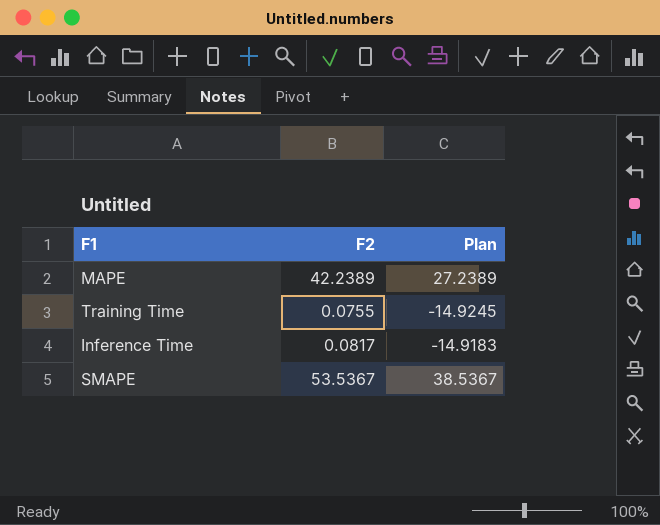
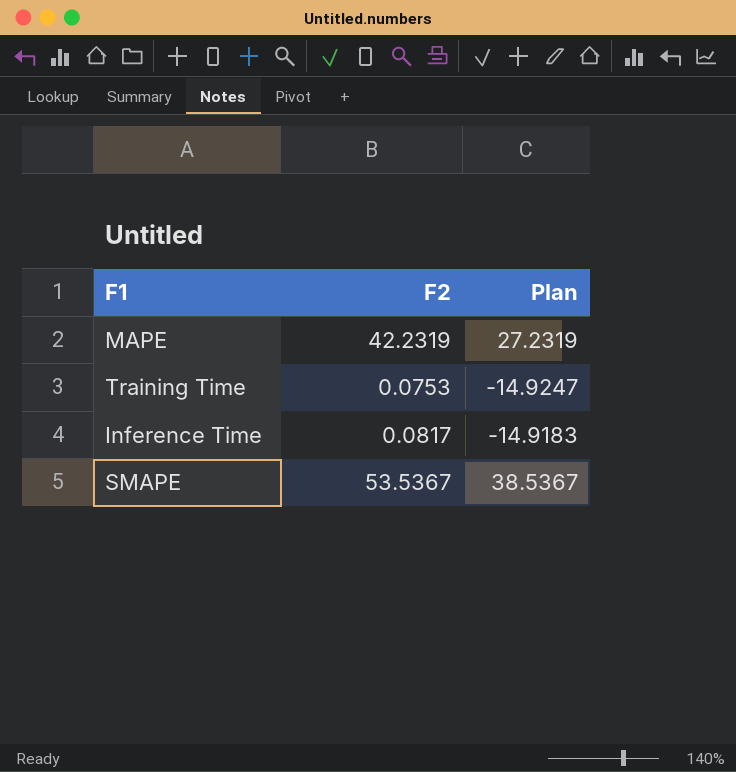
MAPE | F2: 42.2389 -> 42.2319
MAPE | Plan: 27.2389 -> 27.2319
Training Time | F2: 0.0755 -> 0.0753
Training Time | Plan: -14.9245 -> -14.9247

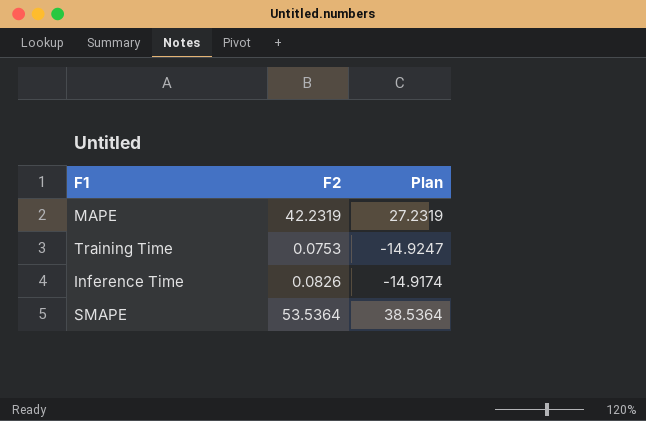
Inference Time | F2: 0.0817 -> 0.0826
Inference Time | Plan: -14.9183 -> -14.9174
SMAPE | F2: 53.5367 -> 53.5364
SMAPE | Plan: 38.5367 -> 38.5364

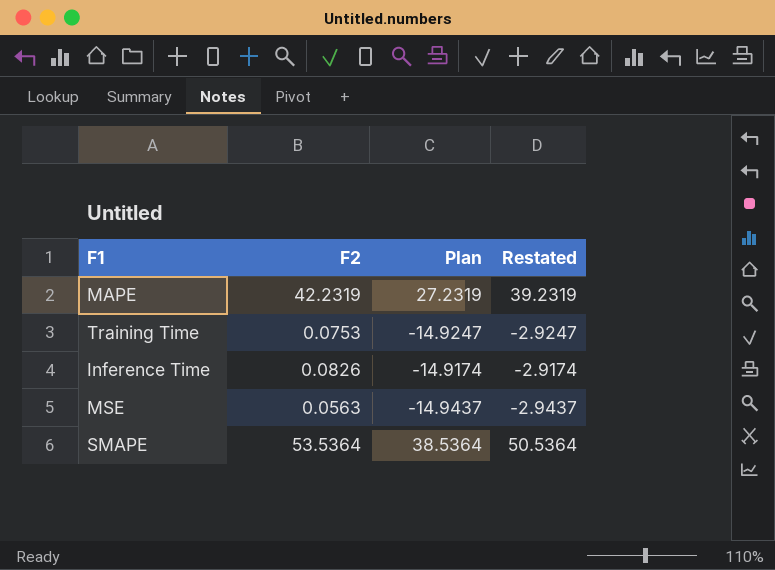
column Restated | formula: none -> [F2] - 3
row MSE: none -> 0.0563 | -14.9437 | -2.9437

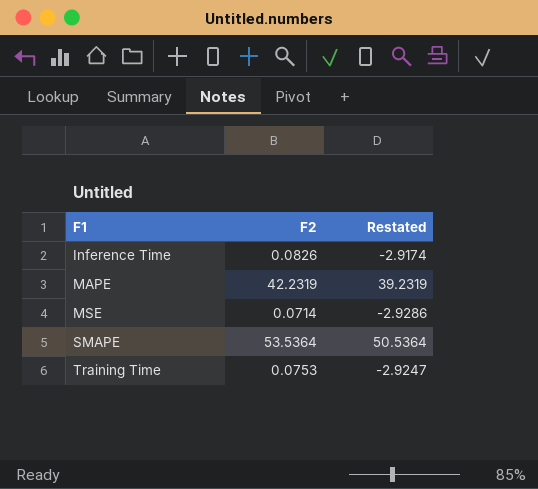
row order: none -> F1 ascending
column Plan | formula: [F2] - 15 -> none
MSE | F2: 0.0563 -> 0.0714
MSE | Restated: -2.9437 -> -2.9286

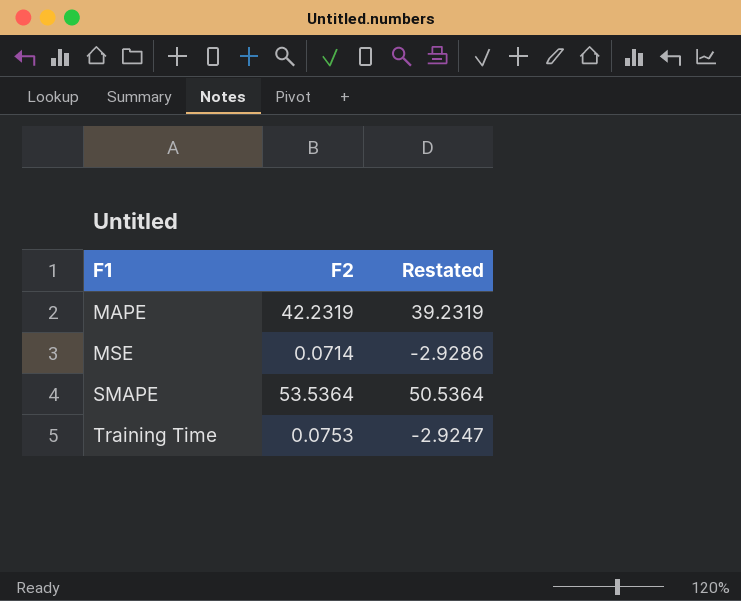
row Inference Time: 0.0826 | -2.9174 -> none

